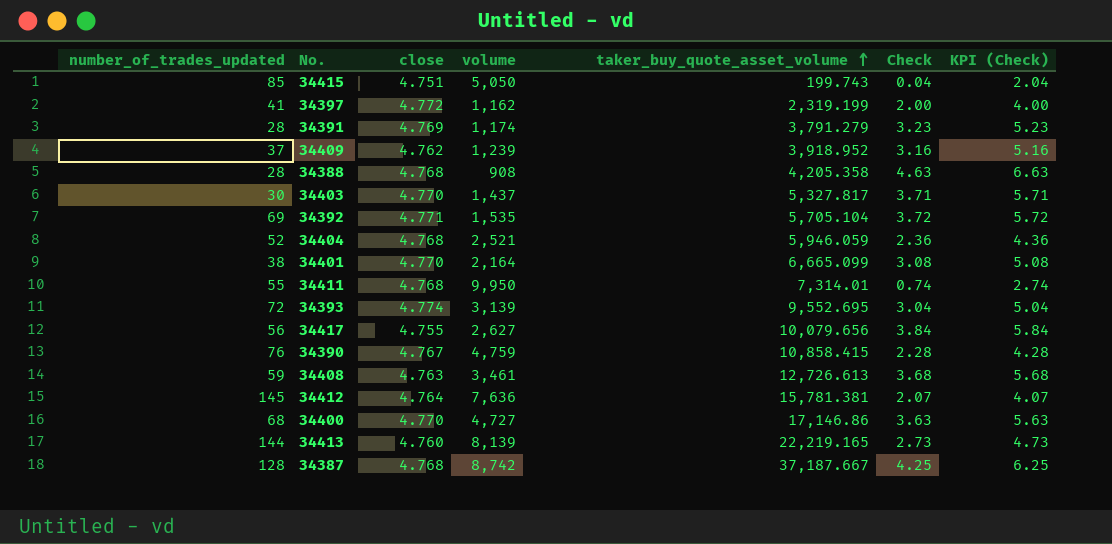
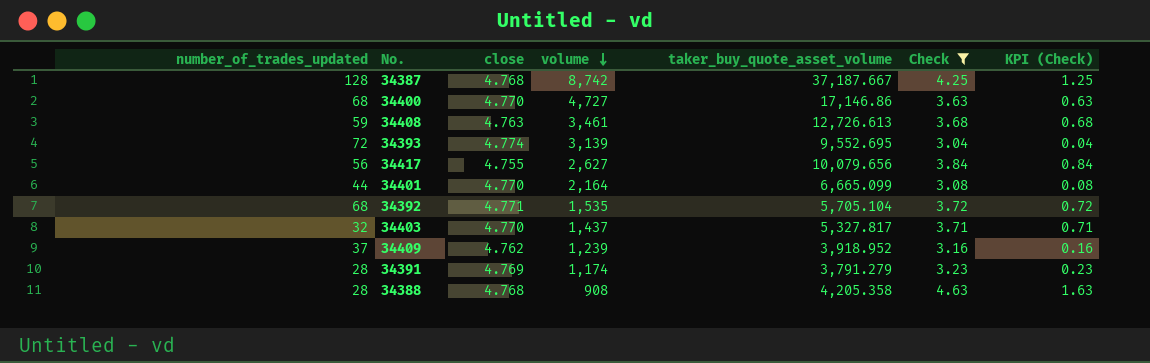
filter: none -> Check >= 3.04
row order: taker_buy_quote_asset_volume ascending -> volume descending
column KPI (Check) | formula: [Check] + 2 -> [Check] - 3
34401 | number_of_trades_updated: 38 -> 44
34392 | number_of_trades_updated: 69 -> 68
34403 | number_of_trades_updated: 30 -> 32

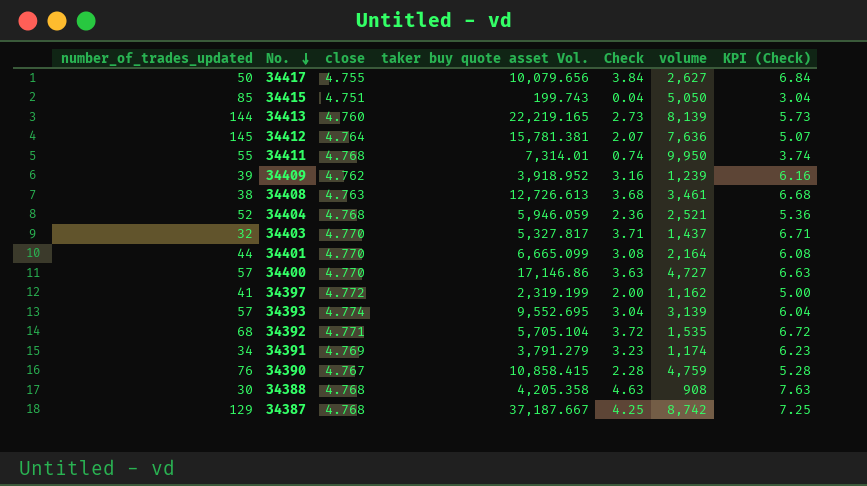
filter: Check >= 3.04 -> none
row order: volume descending -> No. descending
column name: taker_buy_quote_asset_volume -> taker buy quote asset Vol.
column volume | position: 4 -> 6
column KPI (Check) | formula: [Check] - 3 -> [Check] + 3
34417 | number_of_trades_updated: 56 -> 50
34409 | number_of_trades_updated: 37 -> 39
34408 | number_of_trades_updated: 59 -> 38
34400 | number_of_trades_updated: 68 -> 57
34393 | number_of_trades_updated: 72 -> 57
34391 | number_of_trades_updated: 28 -> 34
34388 | number_of_trades_updated: 28 -> 30
34387 | number_of_trades_updated: 128 -> 129

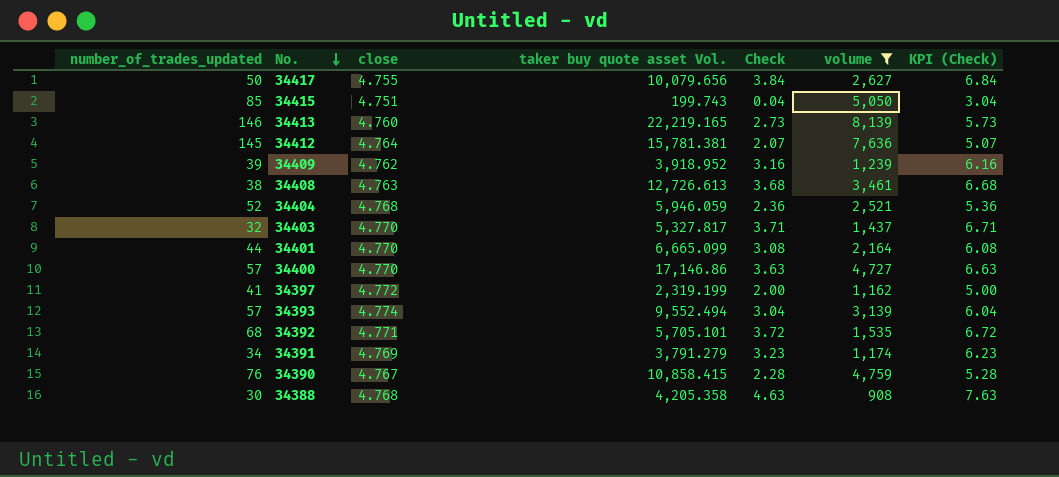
filter: none -> volume <= 8,139
34413 | number_of_trades_updated: 144 -> 146
34393 | taker buy quote asset Vol.: 9,552.695 -> 9,552.494
34392 | taker buy quote asset Vol.: 5,705.104 -> 5,705.101

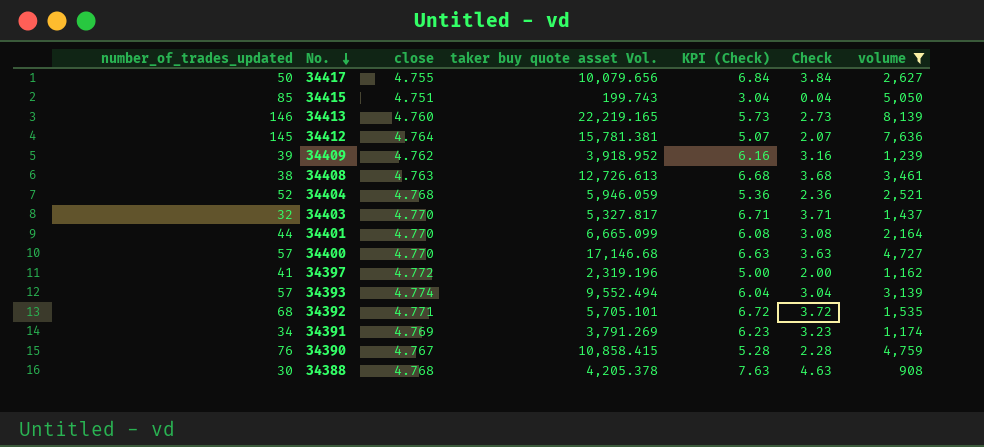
column KPI (Check) | position: 7 -> 5
34400 | taker buy quote asset Vol.: 17,146.86 -> 17,146.68
34397 | taker buy quote asset Vol.: 2,319.199 -> 2,319.196
34391 | taker buy quote asset Vol.: 3,791.279 -> 3,791.269
34388 | taker buy quote asset Vol.: 4,205.358 -> 4,205.378

